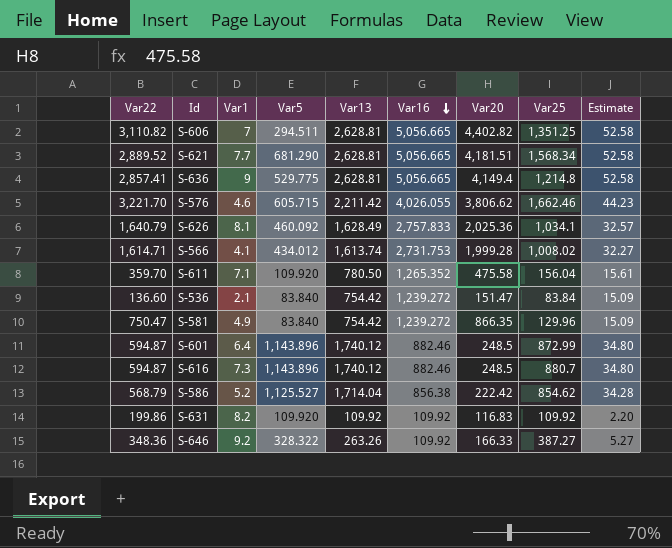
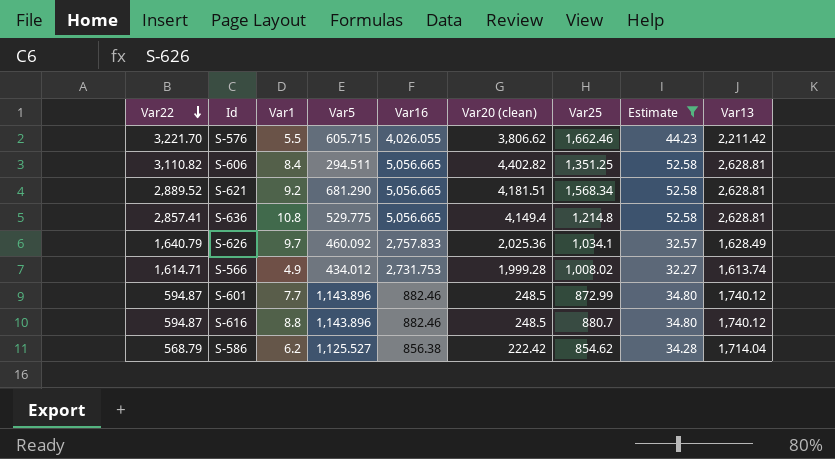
filter: none -> Estimate >= 32.27
row order: Var16 descending -> Var22 descending
column name: Var20 -> Var20 (clean)
column Var13 | position: 5 -> 9
S-576 | Var1: 4.6 -> 5.5
S-606 | Var1: 7 -> 8.4
S-621 | Var1: 7.7 -> 9.2
S-636 | Var1: 9 -> 10.8
S-626 | Var1: 8.1 -> 9.7
S-566 | Var1: 4.1 -> 4.9
S-601 | Var1: 6.4 -> 7.7
S-616 | Var1: 7.3 -> 8.8
S-586 | Var1: 5.2 -> 6.2

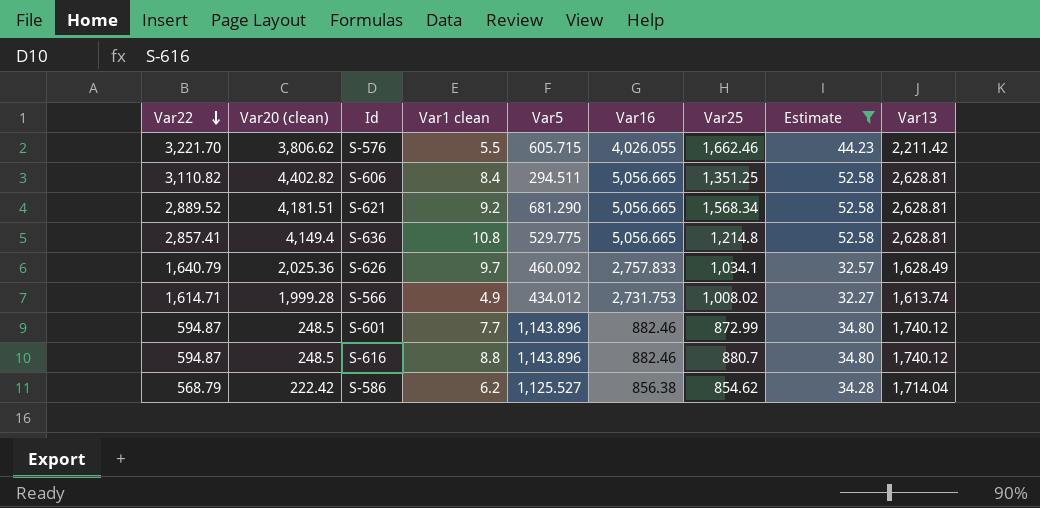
column Var20 (clean) | position: 6 -> 2
column name: Var1 -> Var1 clean

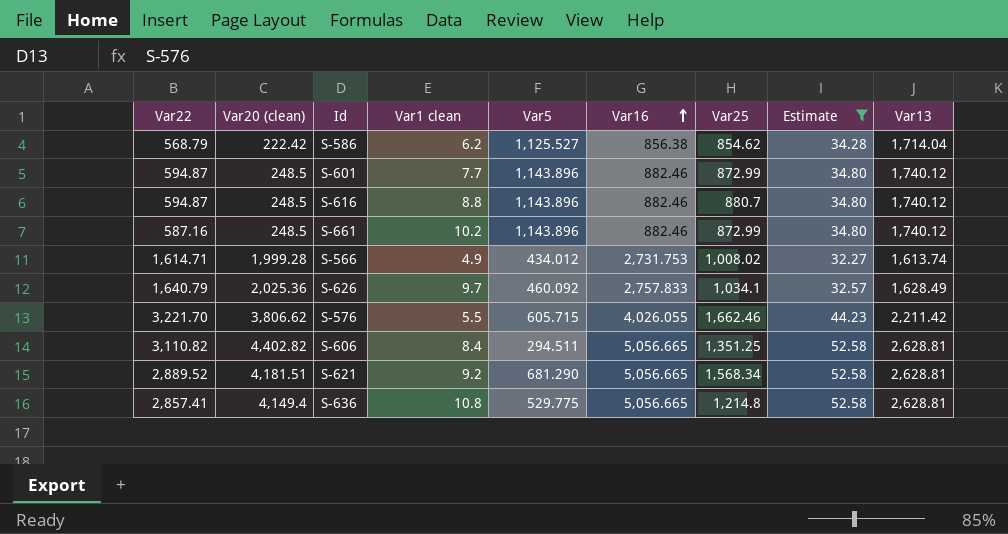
row order: Var22 descending -> Var16 ascending
row S-661: none -> 587.16 | 248.5 | 10.2 | 1,143.896 | 882.46 | 872.99 | 34.80 | 1,740.12

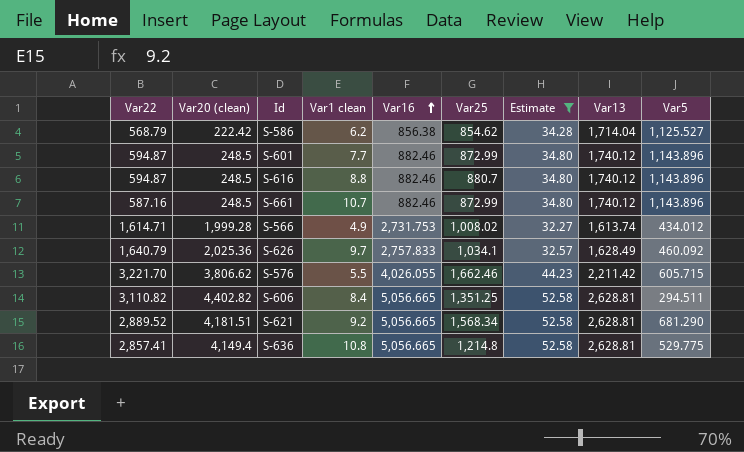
column Var5 | position: 5 -> 9
S-661 | Var1 clean: 10.2 -> 10.7

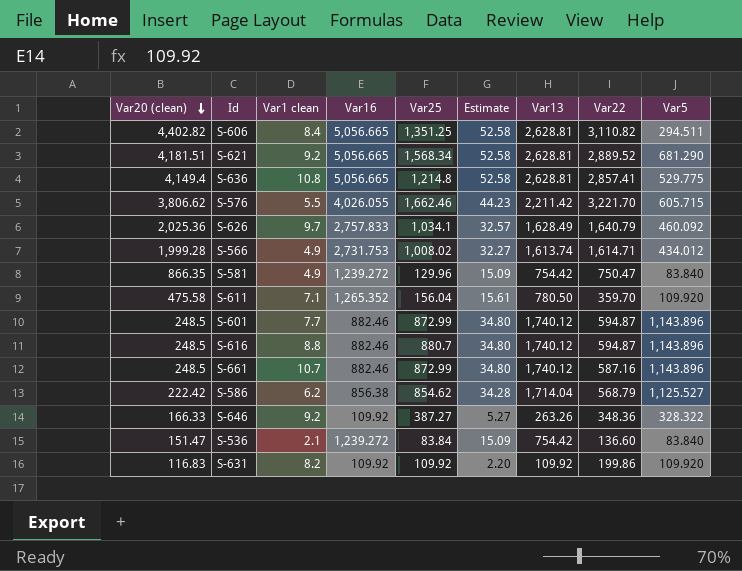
filter: Estimate >= 32.27 -> none
row order: Var16 ascending -> Var20 (clean) descending
column Var22 | position: 1 -> 8

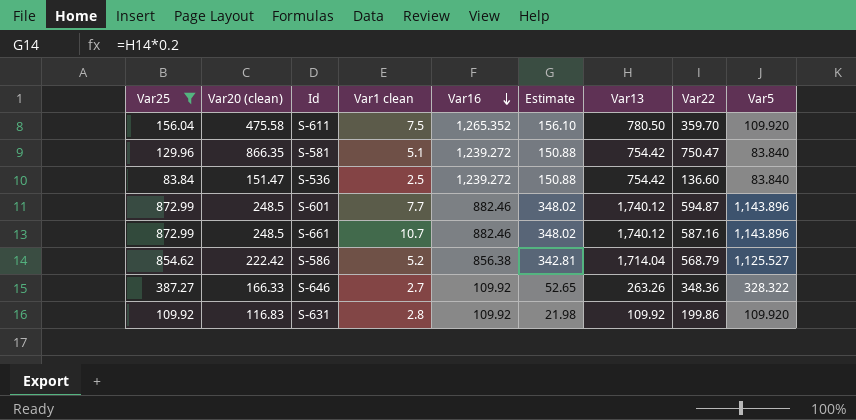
filter: none -> Var25 <= 872.99
row order: Var20 (clean) descending -> Var16 descending
column Var25 | position: 5 -> 1
column Estimate | formula: [Var13] * 0.02 -> [Var13] * 0.2
S-611 | Var1 clean: 7.1 -> 7.5
S-581 | Var1 clean: 4.9 -> 5.1
S-536 | Var1 clean: 2.1 -> 2.5
S-586 | Var1 clean: 6.2 -> 5.2
S-646 | Var1 clean: 9.2 -> 2.7
S-631 | Var1 clean: 8.2 -> 2.8

